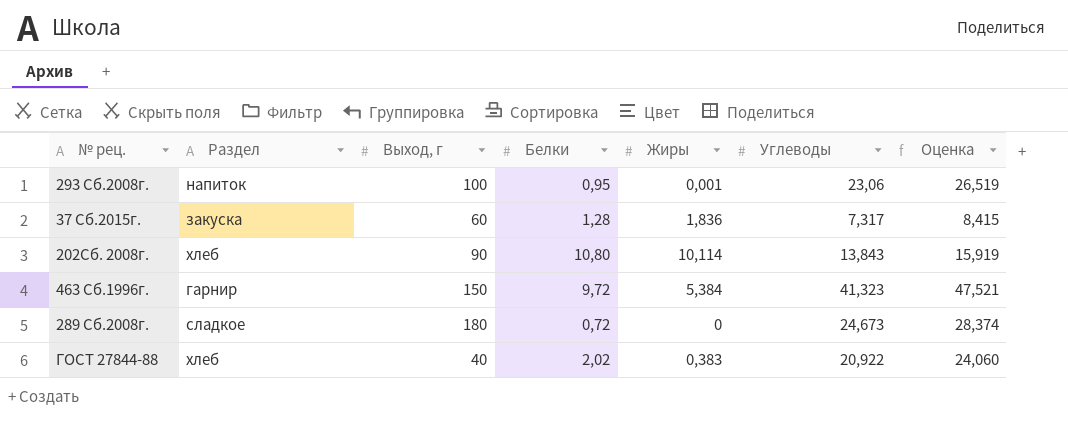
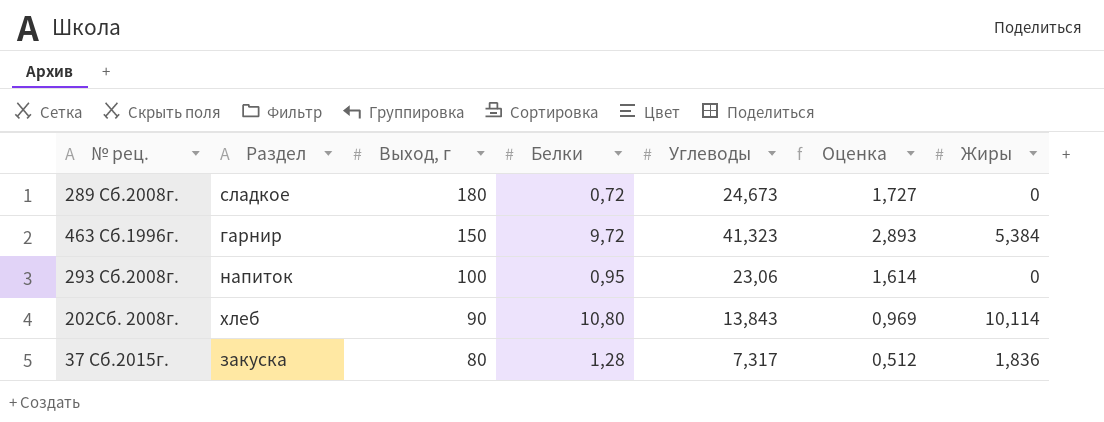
row order: none -> Выход, г descending
column Оценка | formula: [Углеводы] * 1,15 -> [Углеводы] * 0,07
column Жиры | position: 5 -> 7
row ГОСТ 27844-88: хлеб | 40 | 2,02 | 0,383 | 20,922 | 24,060 -> none
293 Сб.2008г. | Жиры: 0,001 -> 0
37 Сб.2015г. | Выход, г: 60 -> 80

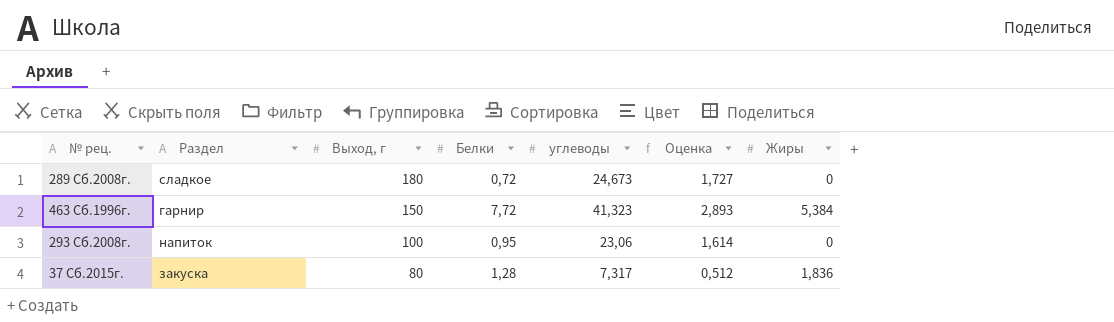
column name: Углеводы -> углеводы
row 202Сб. 2008г.: хлеб | 90 | 10,80 | 13,843 | 0,969 | 10,114 -> none
463 Сб.1996г. | Белки: 9,72 -> 7,72

